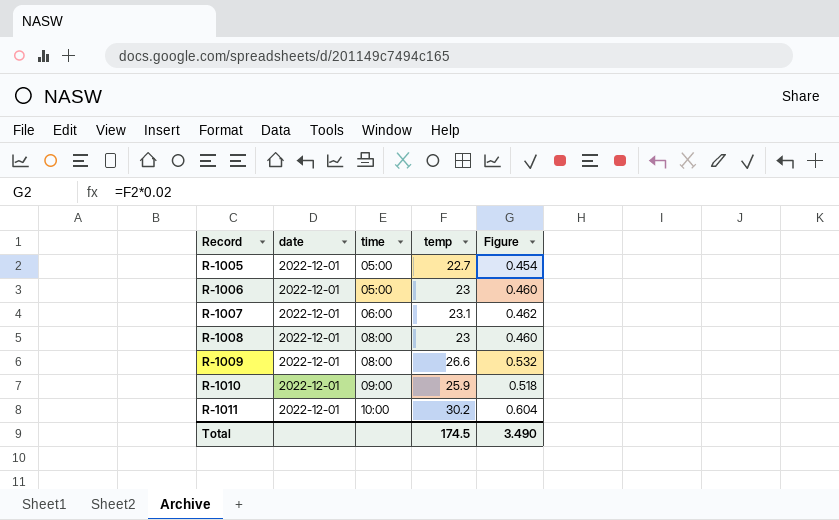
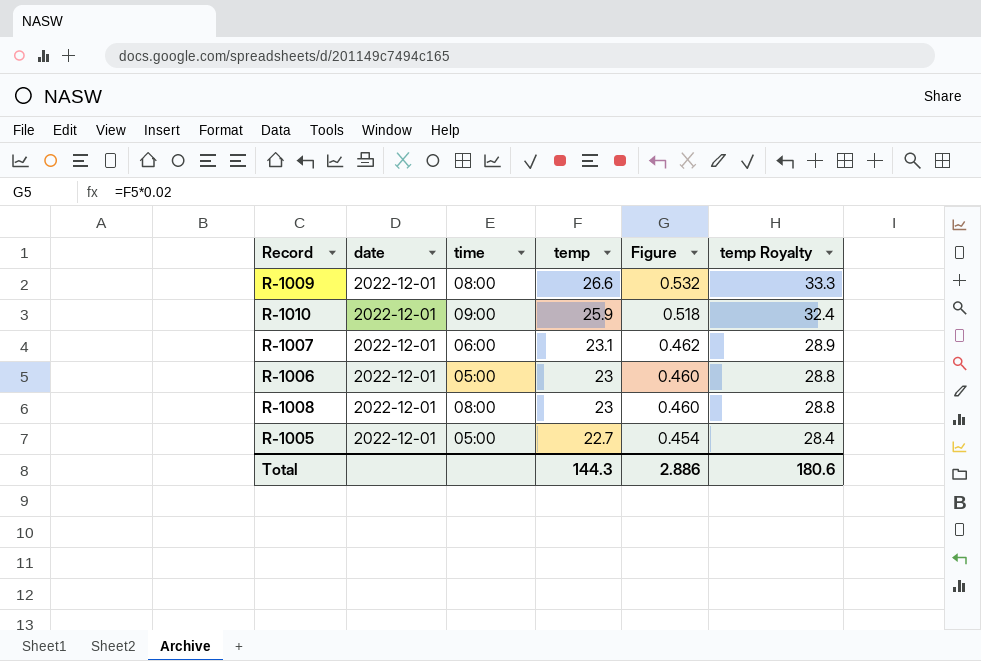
row order: Record ascending -> temp descending
column temp Royalty | formula: none -> [temp] * 1.25
row R-1011: 2022-12-01 | 10:00 | 30.2 | 0.604 -> none
Total | temp: 174.5 -> 144.3
Total | Figure: 3.490 -> 2.886

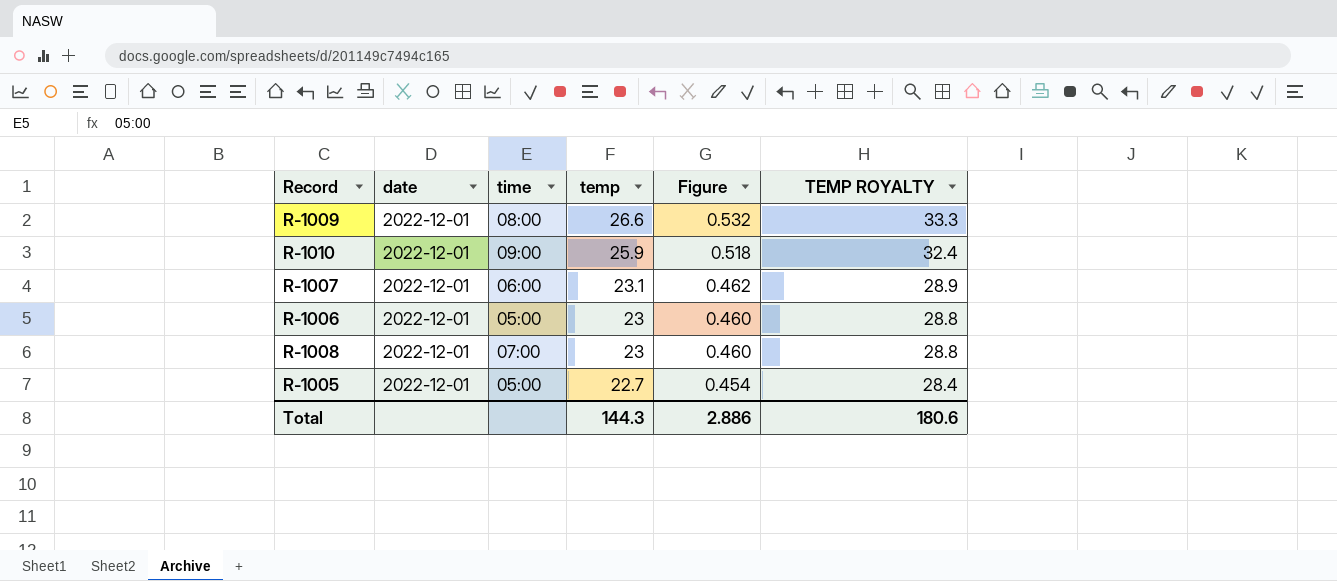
column name: temp Royalty -> TEMP ROYALTY
R-1008 | time: 08:00 -> 07:00

